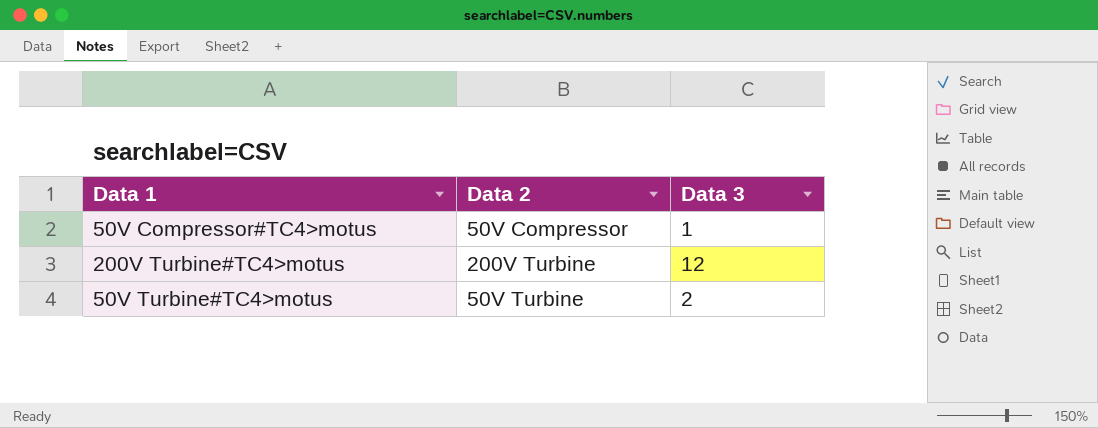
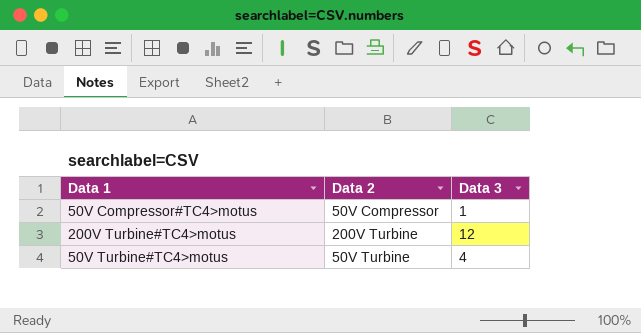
50V Turbine#TC4>motus | Data 3: 2 -> 4

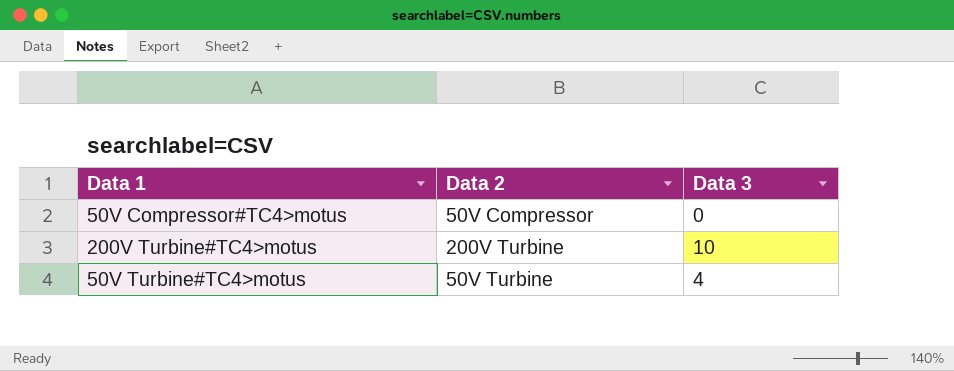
50V Compressor#TC4>motus | Data 3: 1 -> 0
200V Turbine#TC4>motus | Data 3: 12 -> 10

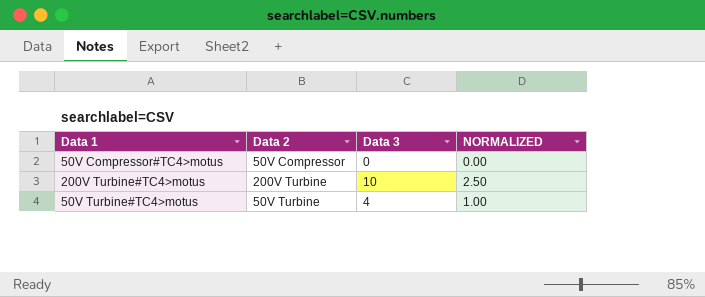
column NORMALIZED | formula: none -> [Data 3] * 0.25

